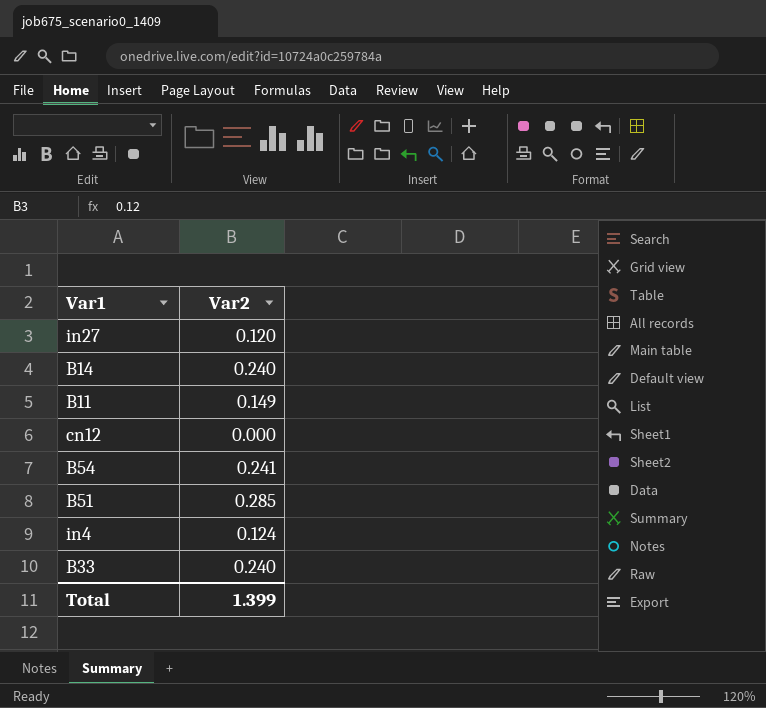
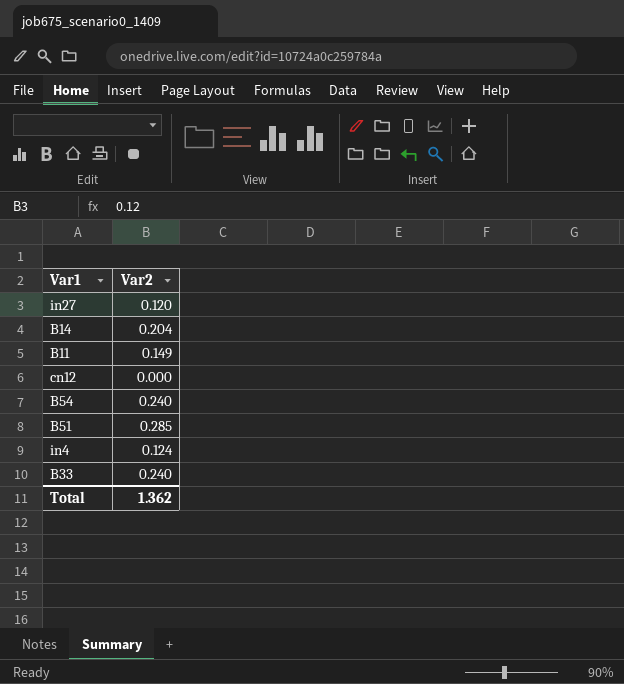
B14 | Var2: 0.240 -> 0.204
B54 | Var2: 0.241 -> 0.240
Total | Var2: 1.399 -> 1.362

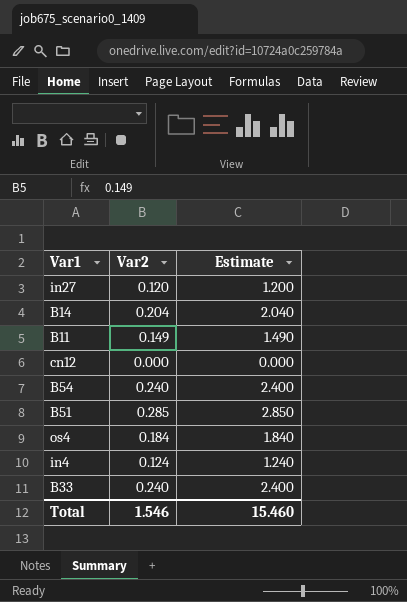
column Estimate | formula: none -> [Var2] * 10
row os4: none -> 0.184 | 1.840
Total | Var2: 1.362 -> 1.546

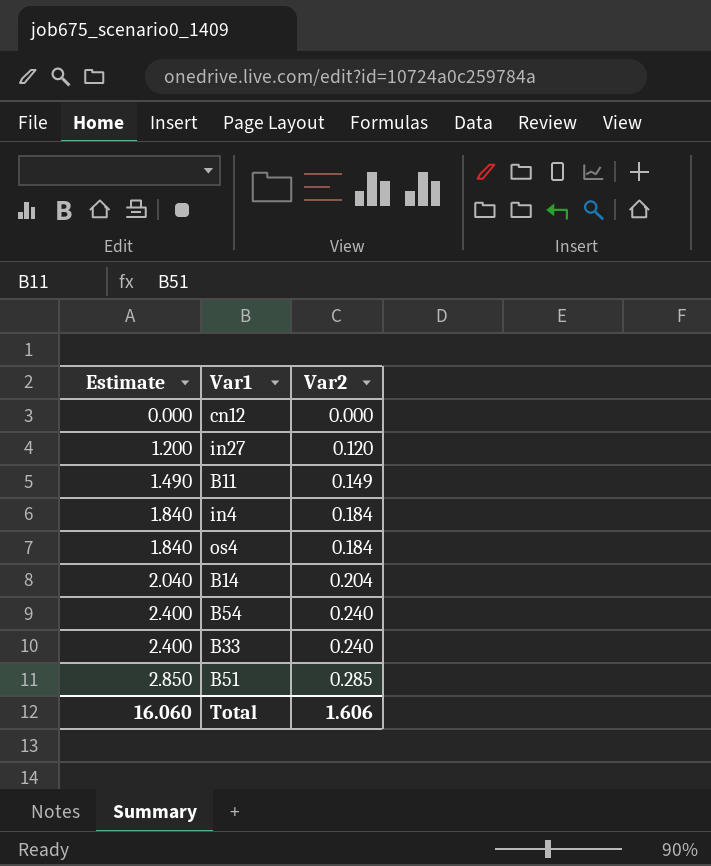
row order: none -> Estimate ascending
column Estimate | position: 3 -> 1
in4 | Estimate: 1.240 -> 1.840
in4 | Var2: 0.124 -> 0.184
Total | Estimate: 15.460 -> 16.060
Total | Var2: 1.546 -> 1.606

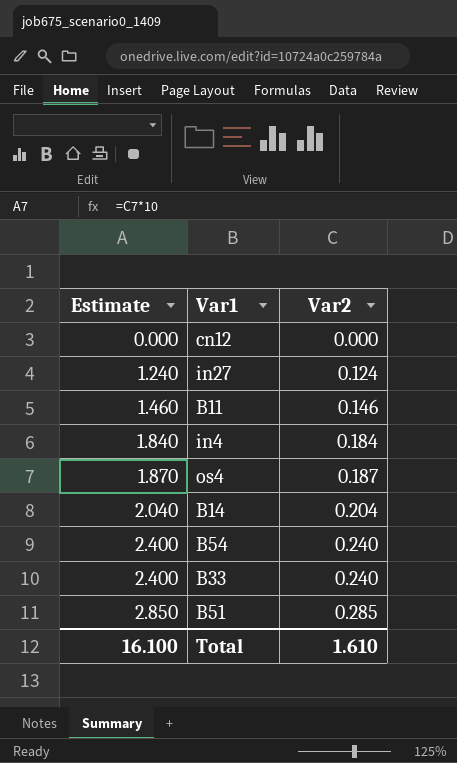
in27 | Estimate: 1.200 -> 1.240
in27 | Var2: 0.120 -> 0.124
B11 | Estimate: 1.490 -> 1.460
B11 | Var2: 0.149 -> 0.146
os4 | Estimate: 1.840 -> 1.870
os4 | Var2: 0.184 -> 0.187
Total | Estimate: 16.060 -> 16.100
Total | Var2: 1.606 -> 1.610

